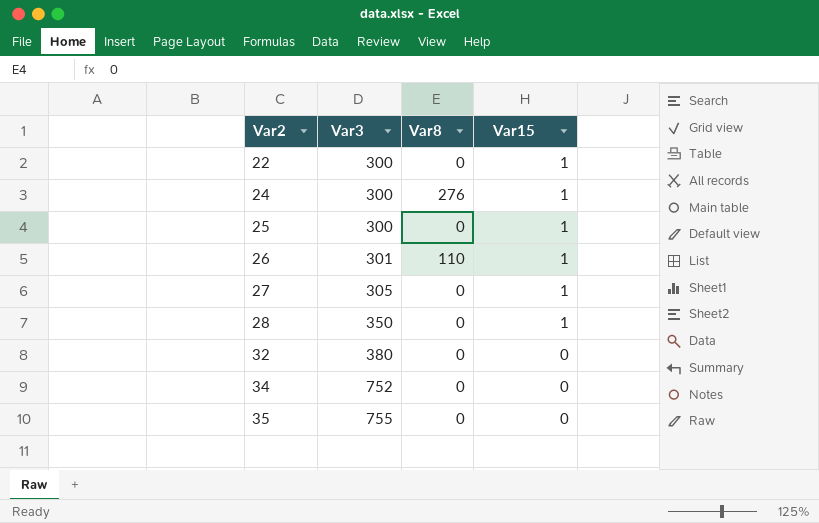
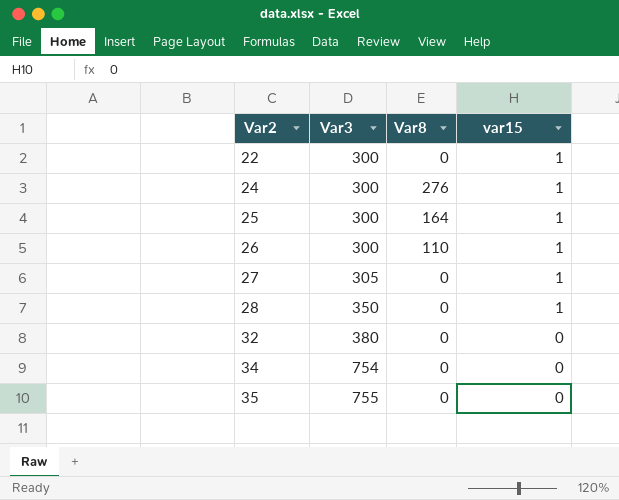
column name: Var15 -> var15
25 | Var8: 0 -> 164
26 | Var3: 301 -> 300
34 | Var3: 752 -> 754

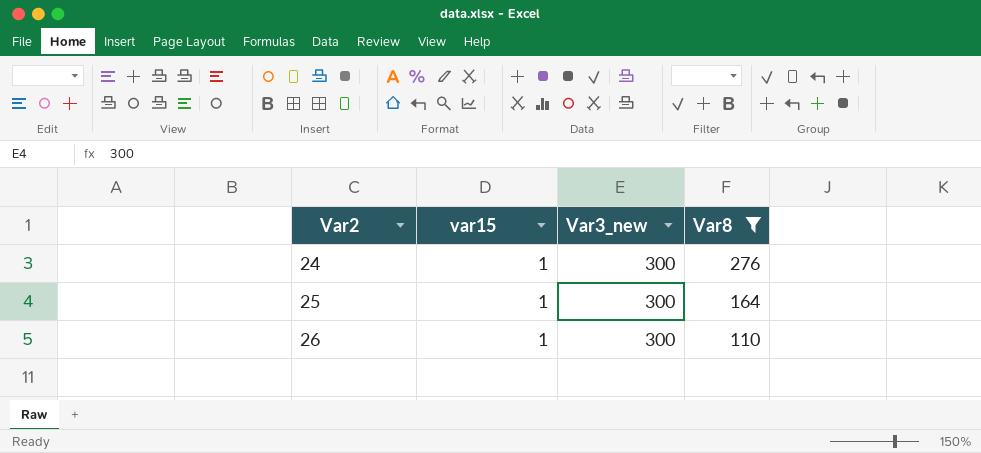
filter: none -> Var8 != 0
column var15 | position: 4 -> 2
column name: Var3 -> Var3_new

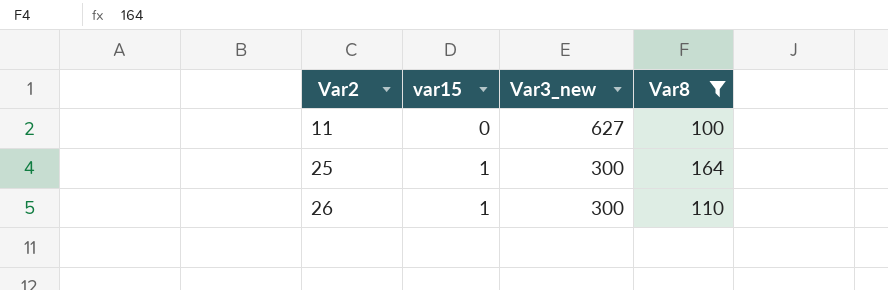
row 24: 1 | 300 | 276 -> none
row 11: none -> 0 | 627 | 100

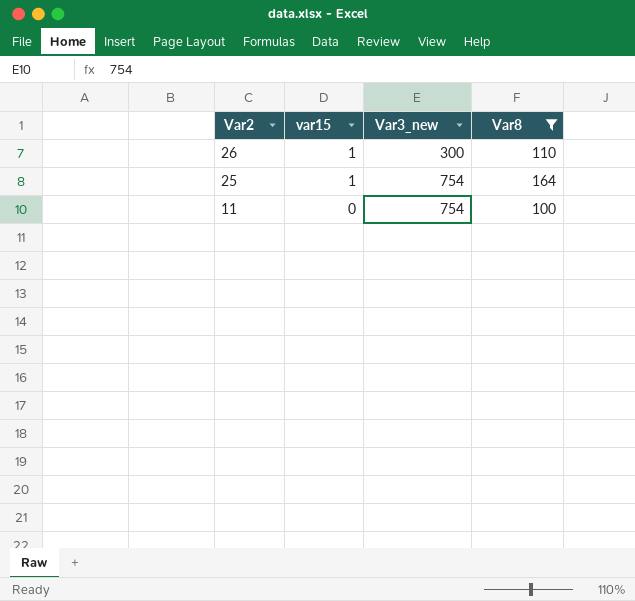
row order: Var2 ascending -> Var2 descending
25 | Var3_new: 300 -> 754
11 | Var3_new: 627 -> 754

